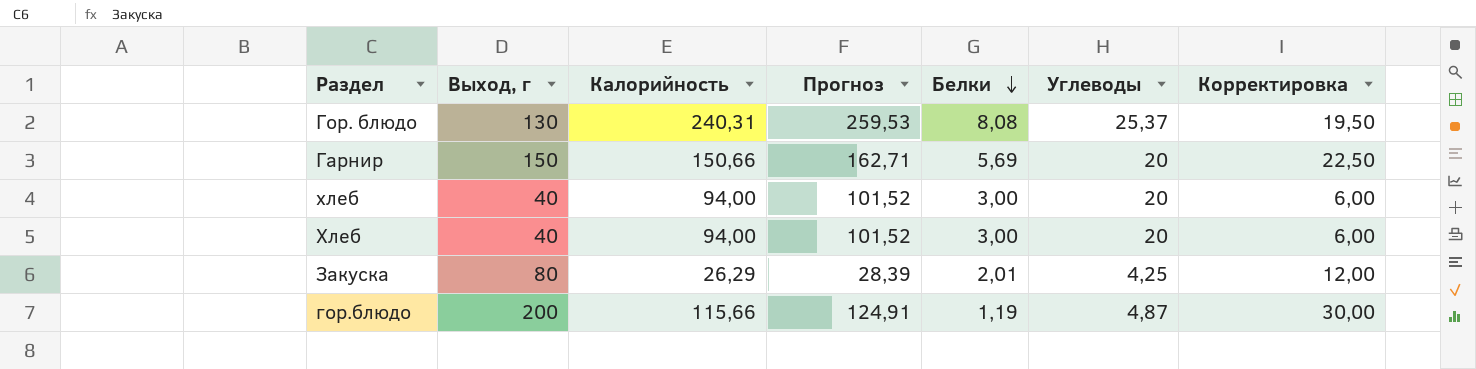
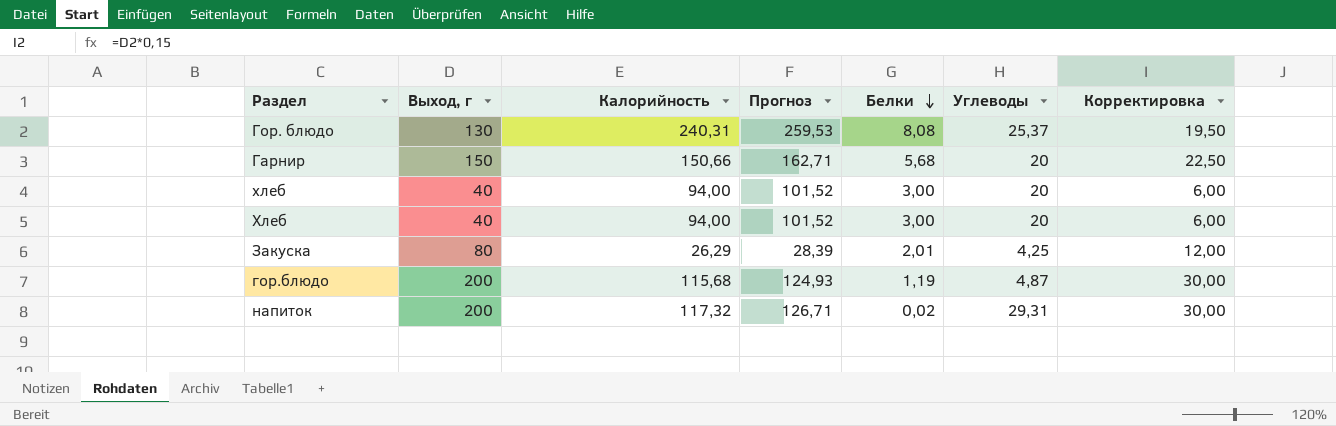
Гарнир | Белки: 5,69 -> 5,68
гор.блюдо | Калорийность: 115,66 -> 115,68
гор.блюдо | Прогноз: 124,91 -> 124,93
row напиток: none -> 200 | 117,32 | 126,71 | 0,02 | 29,31 | 30,00

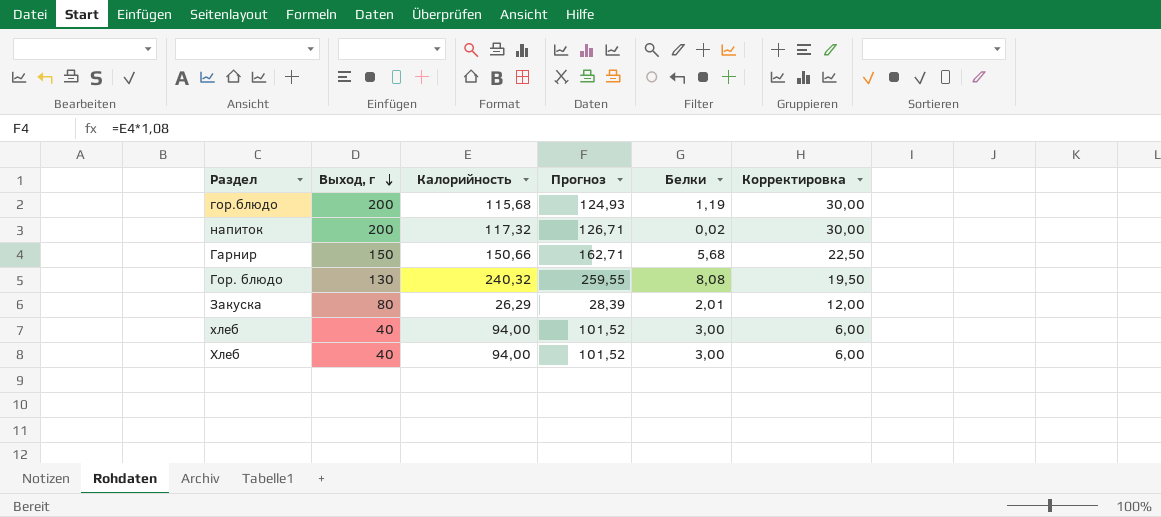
row order: Белки descending -> Выход, г descending
column Углеводы | position: 6 -> none
Гор. блюдо | Калорийность: 240,31 -> 240,32
Гор. блюдо | Прогноз: 259,53 -> 259,55

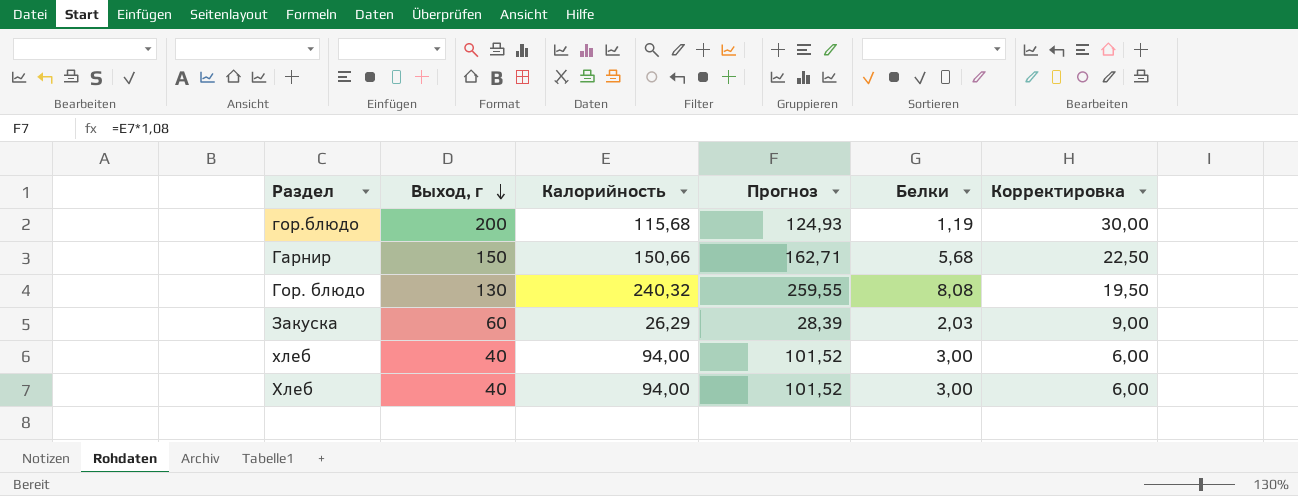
row напиток: 200 | 117,32 | 126,71 | 0,02 | 30,00 -> none
Закуска | Выход, г: 80 -> 60
Закуска | Белки: 2,01 -> 2,03
Закуска | Корректировка: 12,00 -> 9,00

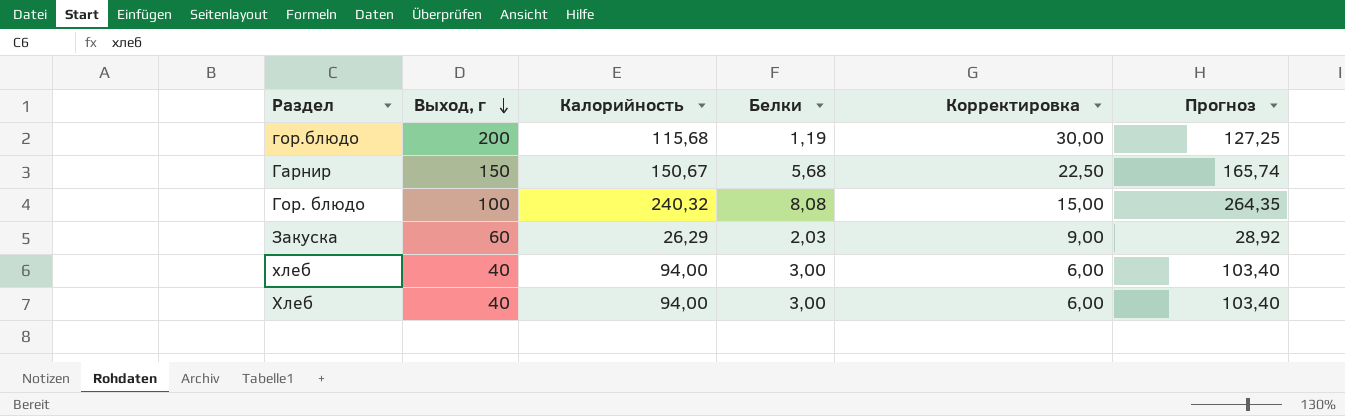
column Прогноз | formula: [Калорийность] * 1,08 -> [Калорийность] * 1,1
column Прогноз | position: 4 -> 6
Гарнир | Калорийность: 150,66 -> 150,67
Гор. блюдо | Выход, г: 130 -> 100
Гор. блюдо | Корректировка: 19,50 -> 15,00

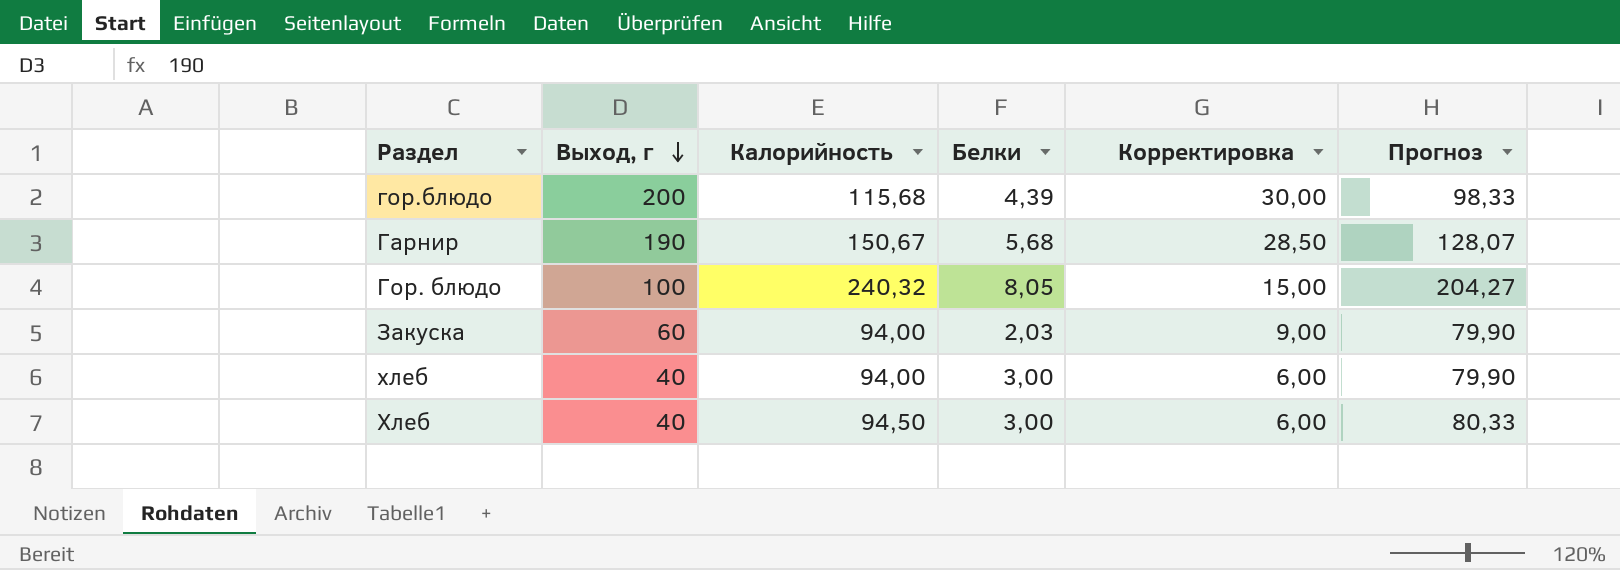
column Прогноз | formula: [Калорийность] * 1,1 -> [Калорийность] * 0,85
гор.блюдо | Белки: 1,19 -> 4,39
Гарнир | Выход, г: 150 -> 190
Гарнир | Корректировка: 22,50 -> 28,50
Гор. блюдо | Белки: 8,08 -> 8,05
Закуска | Калорийность: 26,29 -> 94,00
Хлеб | Калорийность: 94,00 -> 94,50

